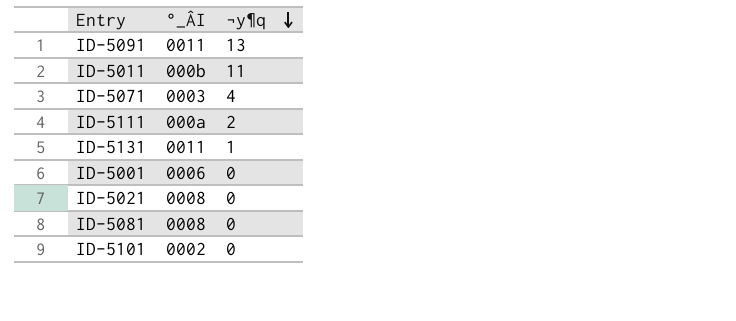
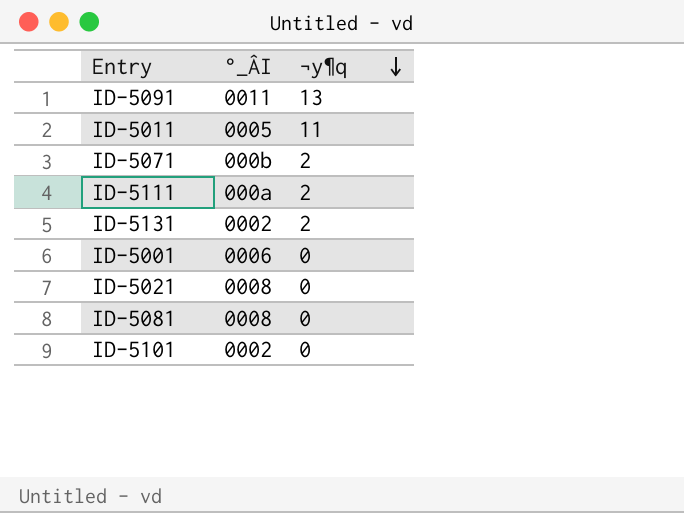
ID-5011 | °_ÂI: 000b -> 0005
ID-5071 | °_ÂI: 0003 -> 000b
ID-5071 | ¬y¶q: 4 -> 2
ID-5131 | °_ÂI: 0011 -> 0002
ID-5131 | ¬y¶q: 1 -> 2

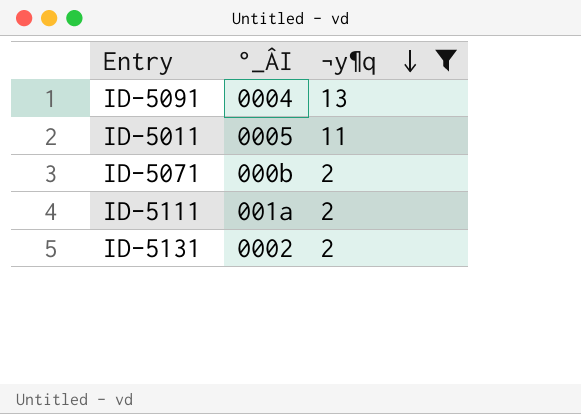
filter: none -> ¬y¶q != 0
ID-5091 | °_ÂI: 0011 -> 0004
ID-5111 | °_ÂI: 000a -> 001a

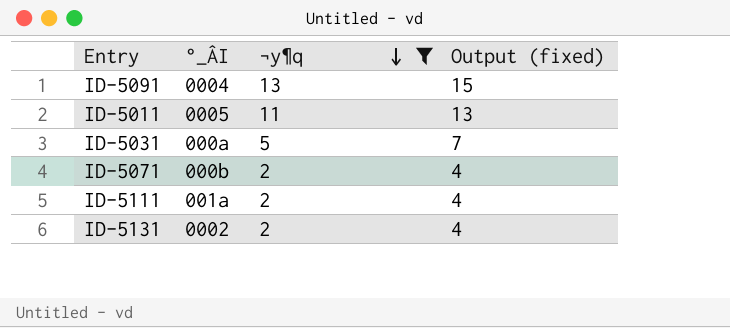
column Output (fixed) | formula: none -> [¬y¶q] + 2
row ID-5031: none -> 000a | 5 | 7

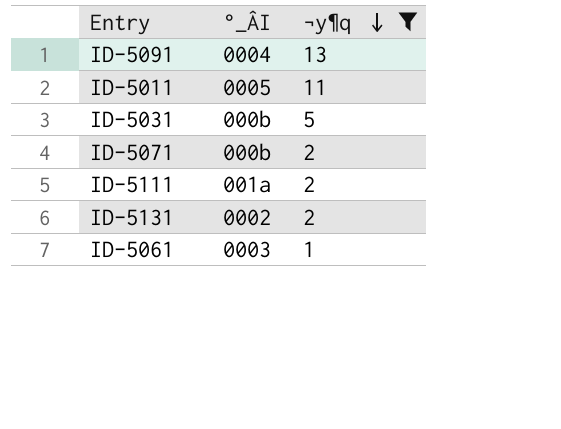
column Output (fixed) | formula: [¬y¶q] + 2 -> none
ID-5031 | °_ÂI: 000a -> 000b
row ID-5061: none -> 0003 | 1

